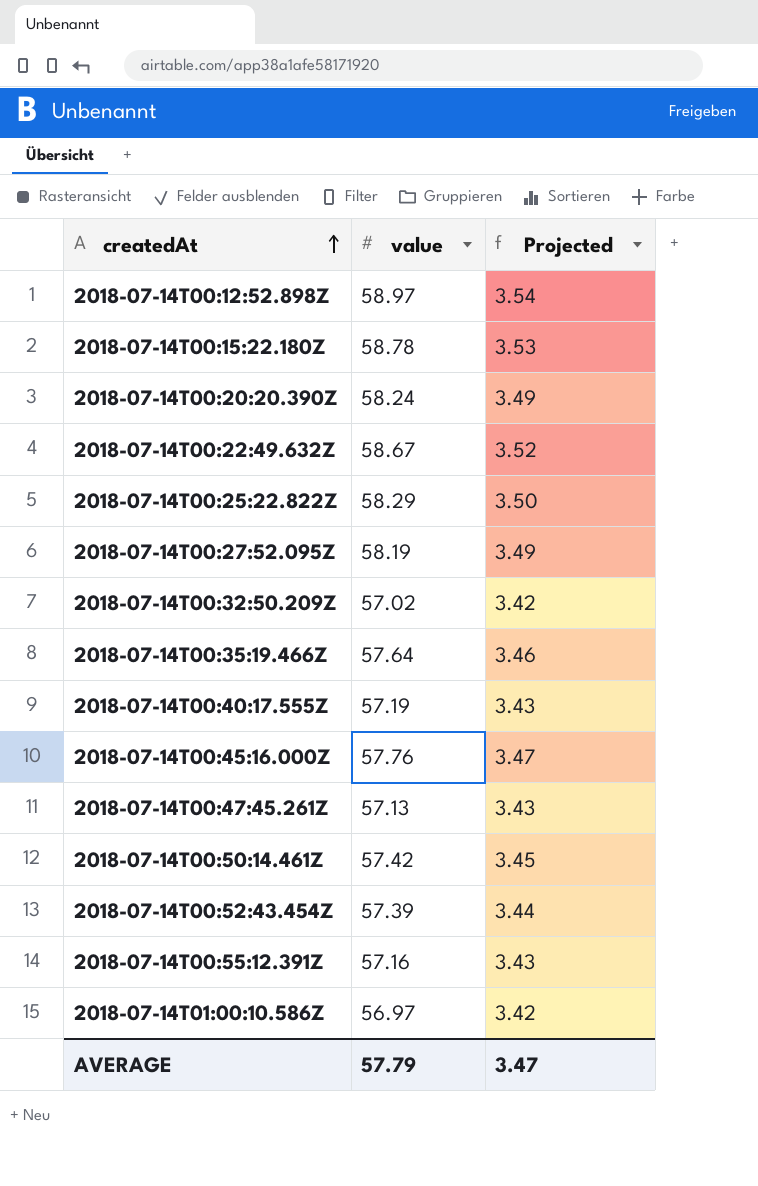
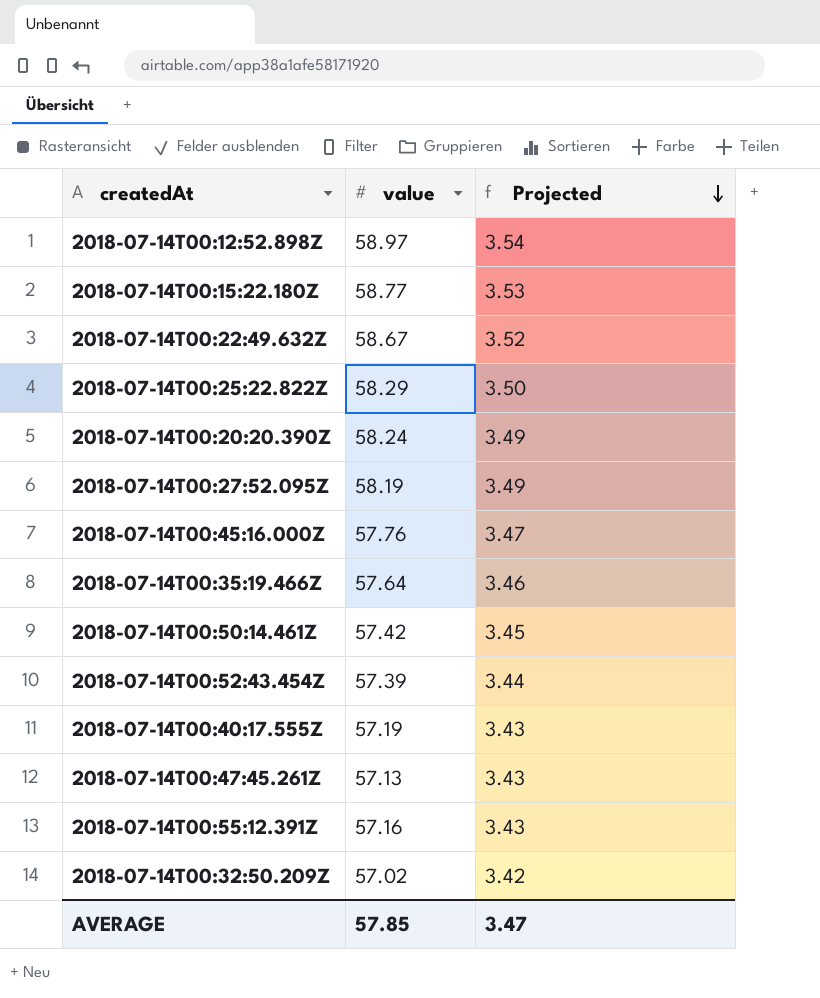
row order: createdAt ascending -> Projected descending
row 2018-07-14T01:00:10.586Z: 56.97 | 3.42 -> none
2018-07-14T00:15:22.180Z | value: 58.78 -> 58.77
AVERAGE | value: 57.79 -> 57.85

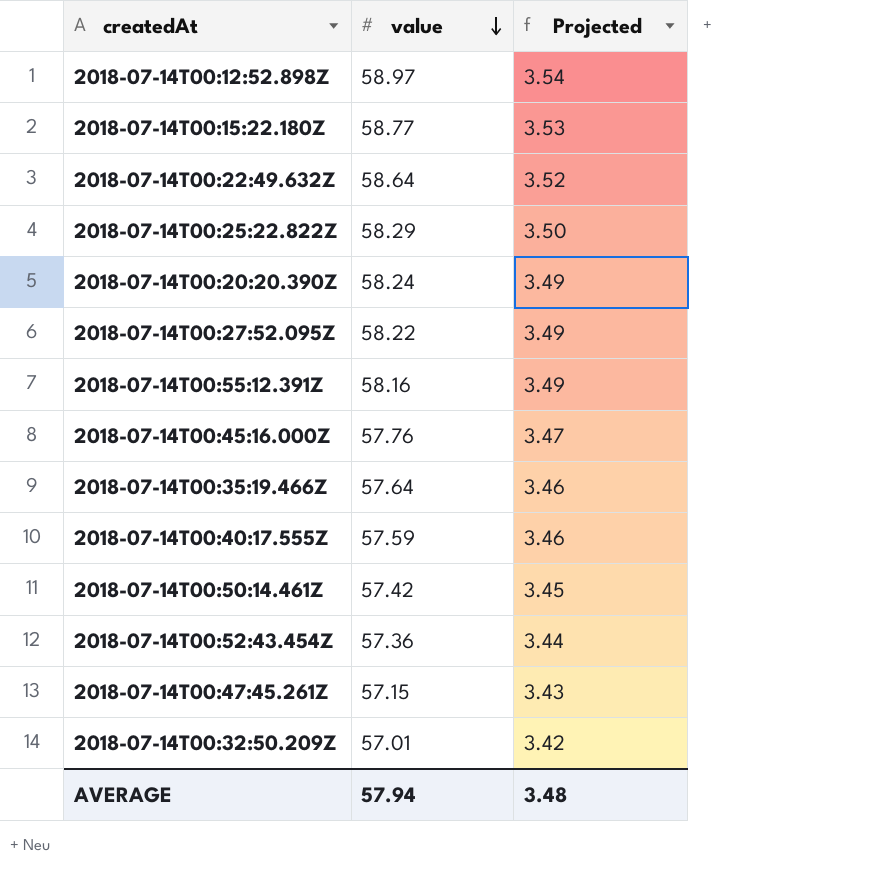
row order: Projected descending -> value descending
2018-07-14T00:22:49.632Z | value: 58.67 -> 58.64
2018-07-14T00:27:52.095Z | value: 58.19 -> 58.22
2018-07-14T00:55:12.391Z | value: 57.16 -> 58.16
2018-07-14T00:55:12.391Z | Projected: 3.43 -> 3.49
2018-07-14T00:40:17.555Z | value: 57.19 -> 57.59
2018-07-14T00:40:17.555Z | Projected: 3.43 -> 3.46
2018-07-14T00:52:43.454Z | value: 57.39 -> 57.36
2018-07-14T00:47:45.261Z | value: 57.13 -> 57.15
2018-07-14T00:32:50.209Z | value: 57.02 -> 57.01
AVERAGE | value: 57.85 -> 57.94
AVERAGE | Projected: 3.47 -> 3.48

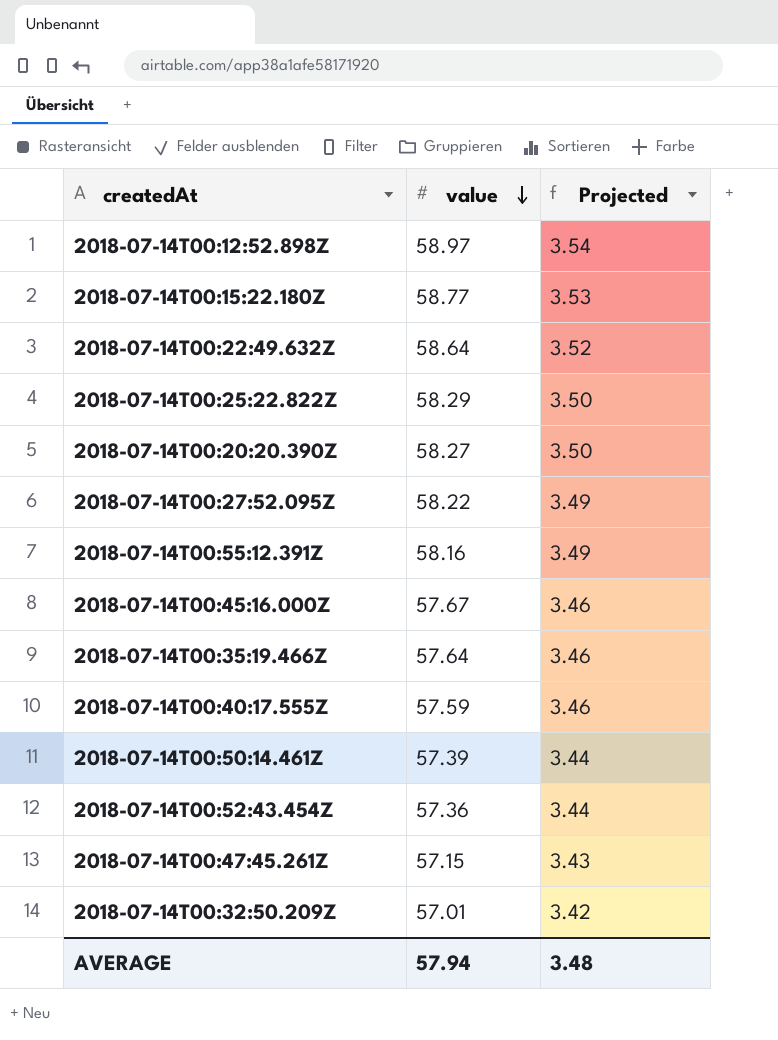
2018-07-14T00:20:20.390Z | value: 58.24 -> 58.27
2018-07-14T00:20:20.390Z | Projected: 3.49 -> 3.50
2018-07-14T00:45:16.000Z | value: 57.76 -> 57.67
2018-07-14T00:45:16.000Z | Projected: 3.47 -> 3.46
2018-07-14T00:50:14.461Z | value: 57.42 -> 57.39
2018-07-14T00:50:14.461Z | Projected: 3.45 -> 3.44

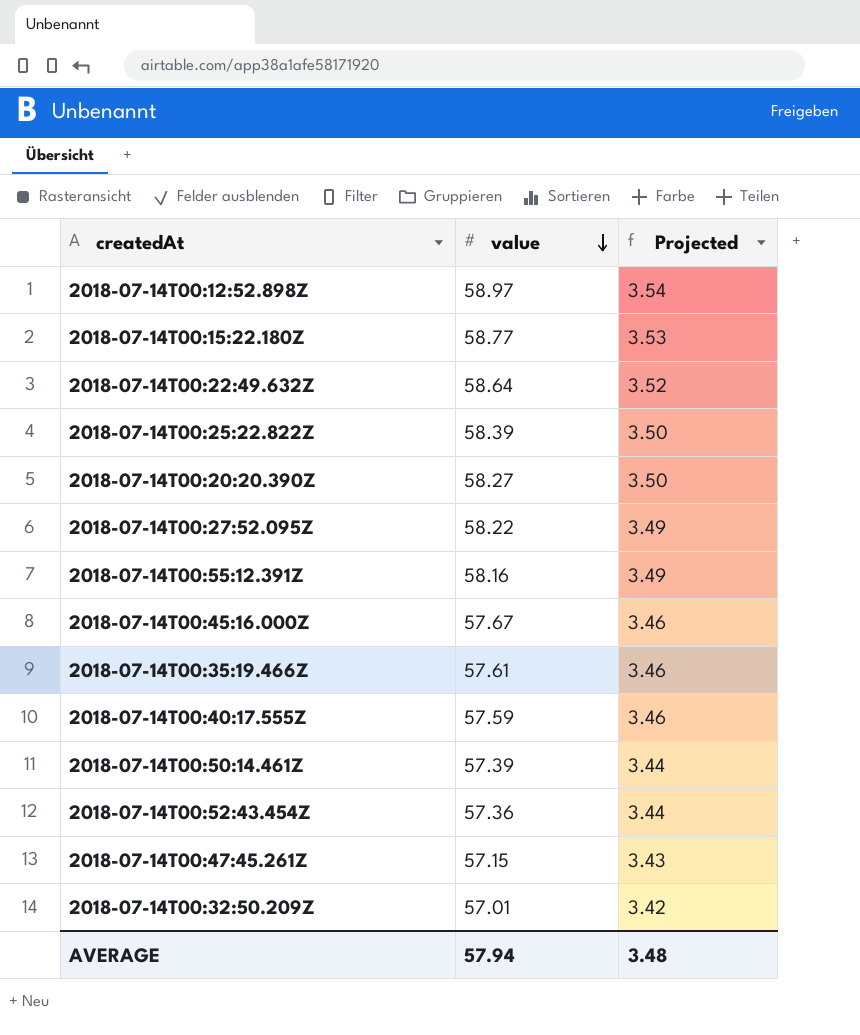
2018-07-14T00:25:22.822Z | value: 58.29 -> 58.39
2018-07-14T00:35:19.466Z | value: 57.64 -> 57.61

